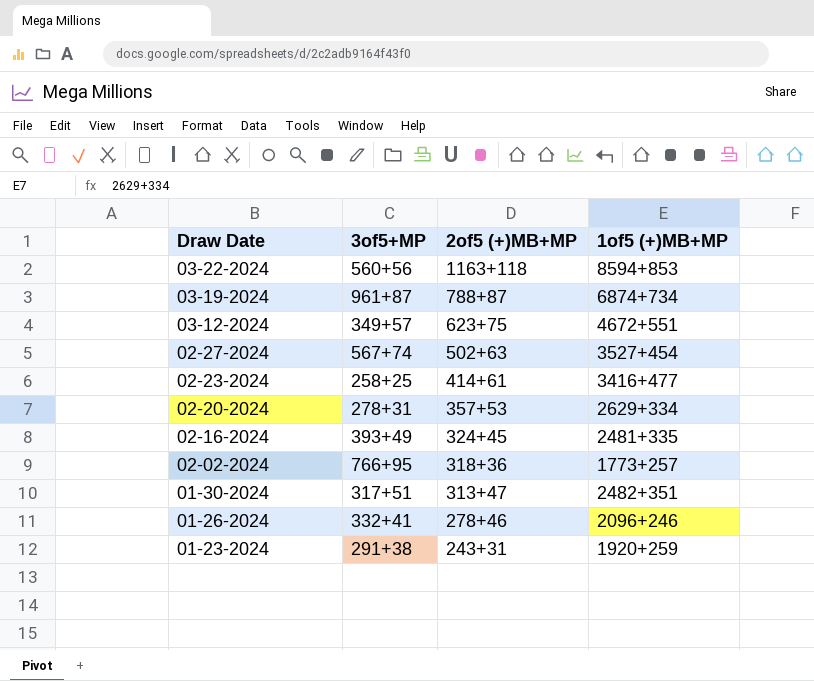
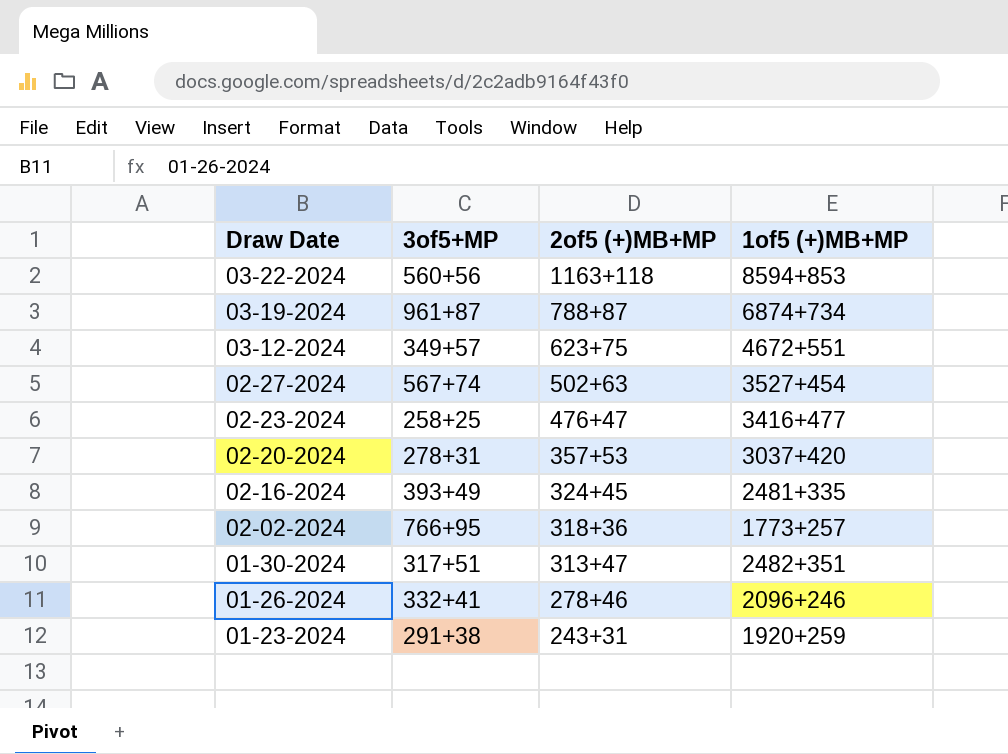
02-23-2024 | 2of5 (+)MB+MP: 414+61 -> 476+47
02-20-2024 | 1of5 (+)MB+MP: 2629+334 -> 3037+420

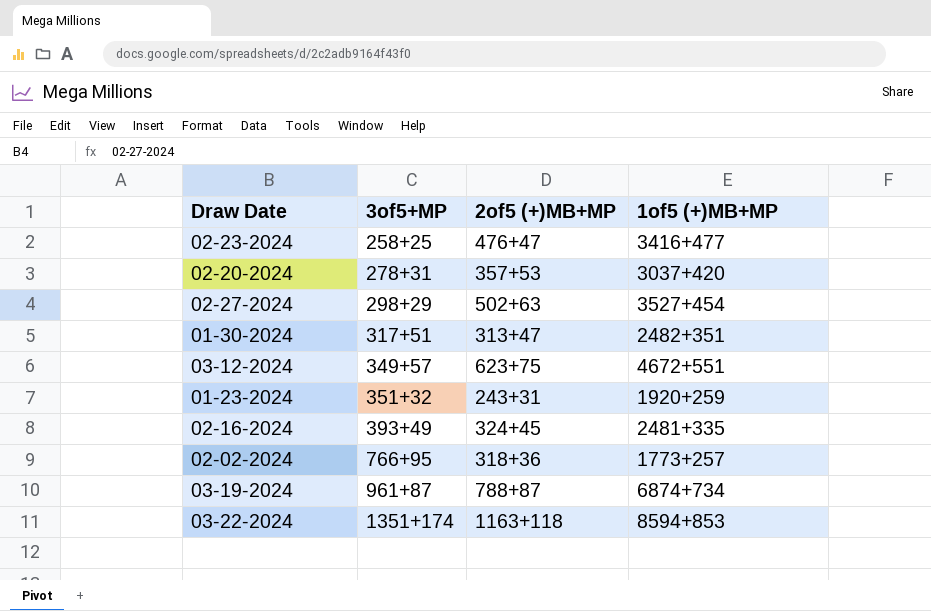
row order: Draw Date descending -> 3of5+MP ascending
row 01-26-2024: 332+41 | 278+46 | 2096+246 -> none
02-27-2024 | 3of5+MP: 567+74 -> 298+29
01-23-2024 | 3of5+MP: 291+38 -> 351+32
03-22-2024 | 3of5+MP: 560+56 -> 1351+174

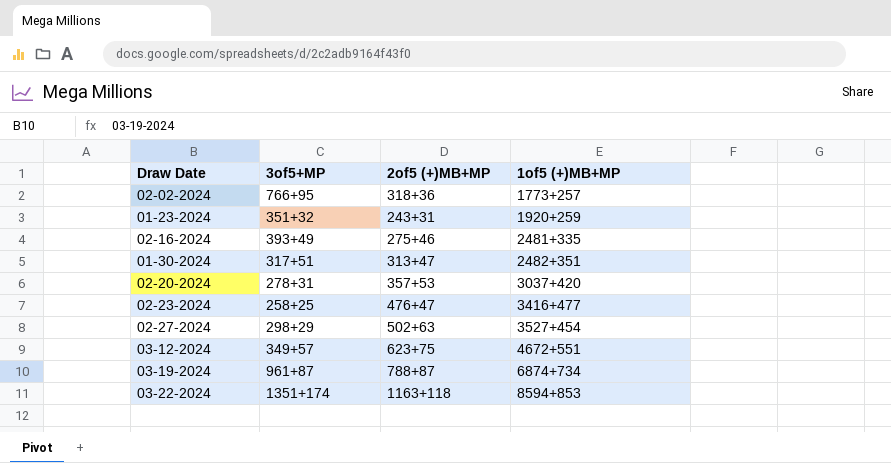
row order: 3of5+MP ascending -> 1of5 (+)MB+MP ascending
02-16-2024 | 2of5 (+)MB+MP: 324+45 -> 275+46

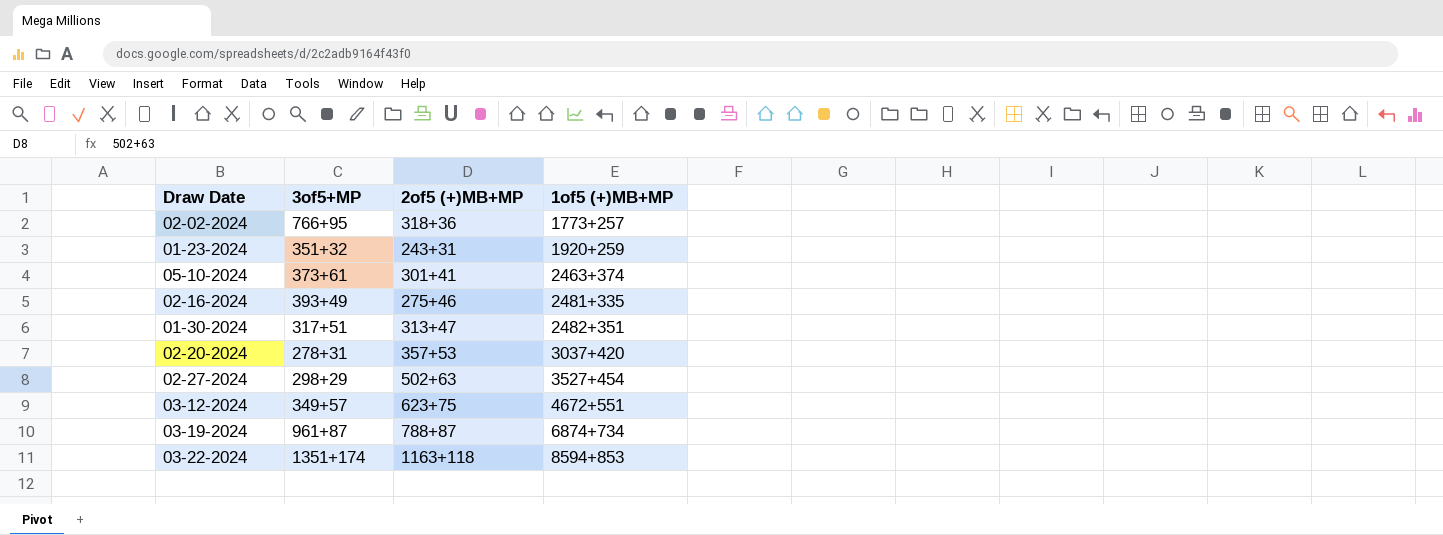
row 02-23-2024: 258+25 | 476+47 | 3416+477 -> none
row 05-10-2024: none -> 373+61 | 301+41 | 2463+374

